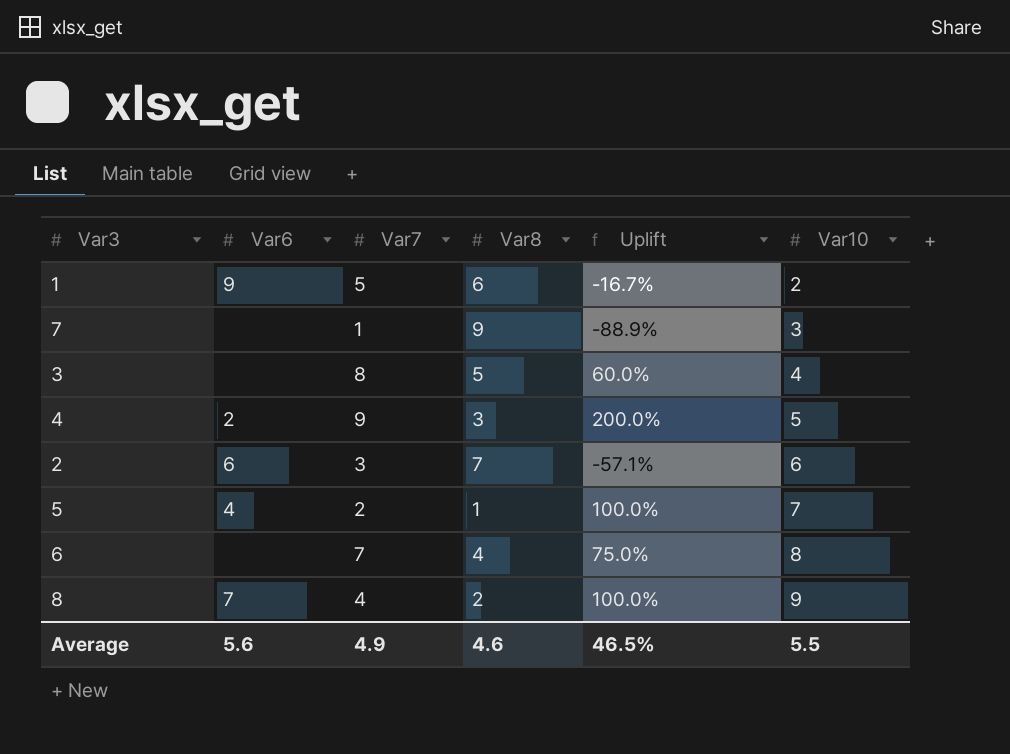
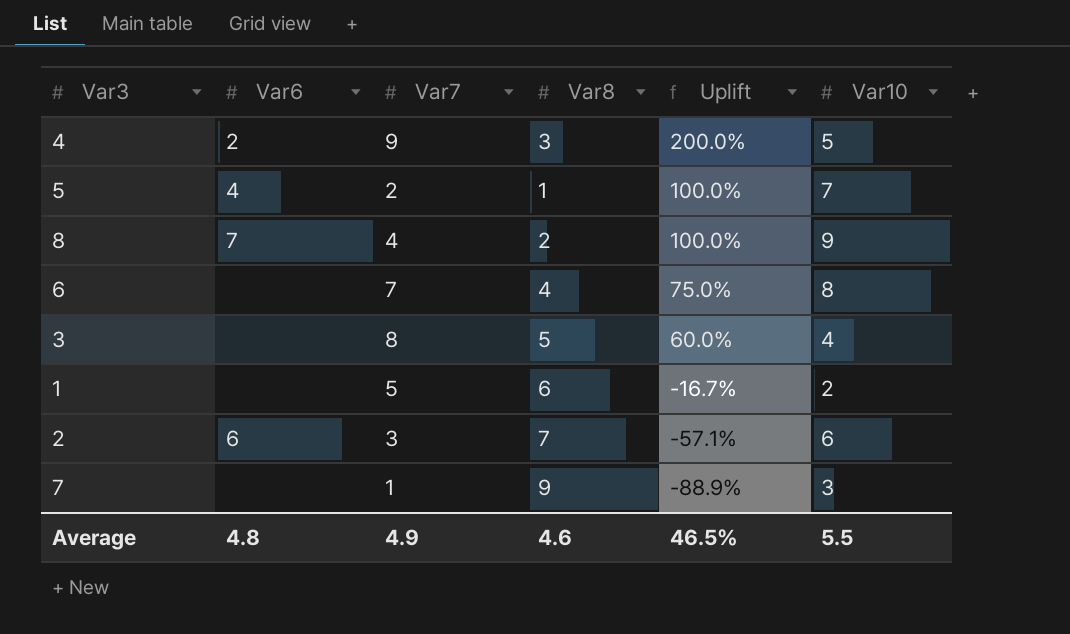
row order: Var10 ascending -> Uplift descending
1 | Var6: 9 -> none
Average | Var6: 5.6 -> 4.8

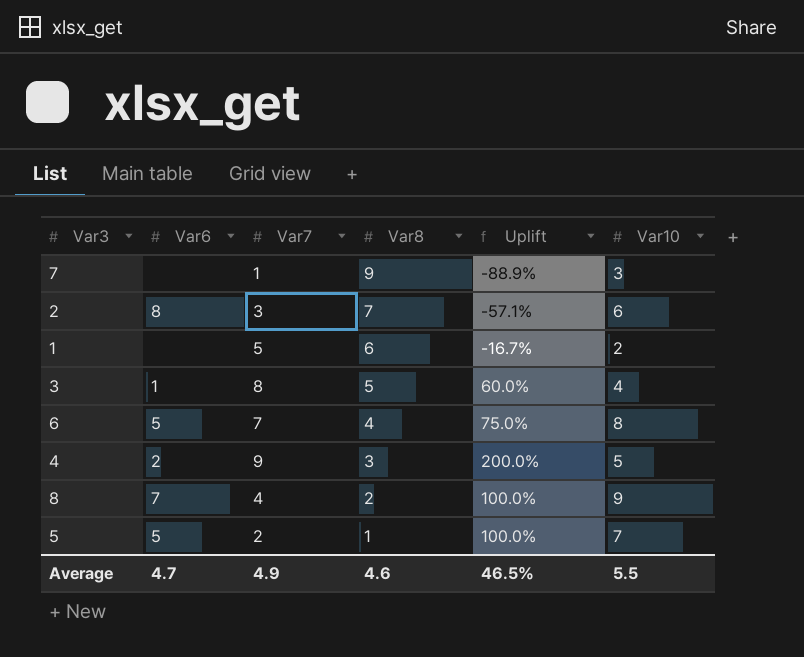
row order: Uplift descending -> Var8 descending
2 | Var6: 6 -> 8
3 | Var6: none -> 1
6 | Var6: none -> 5
5 | Var6: 4 -> 5
Average | Var6: 4.8 -> 4.7

